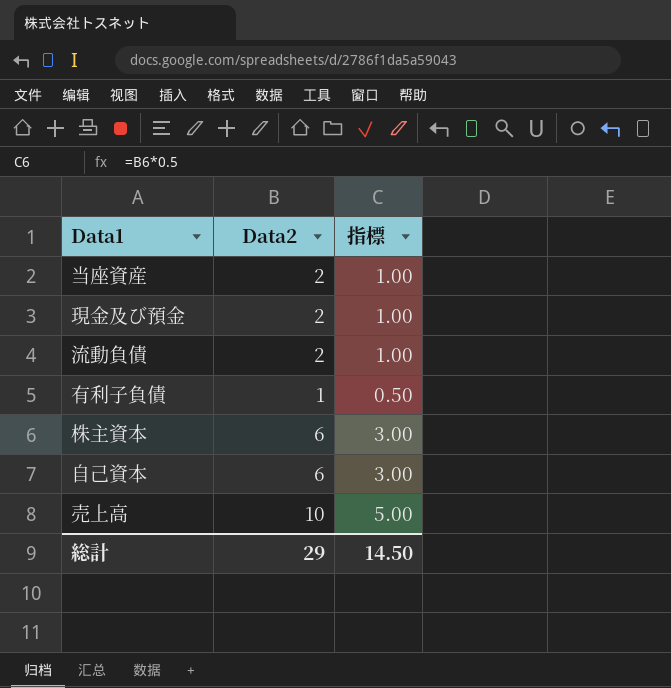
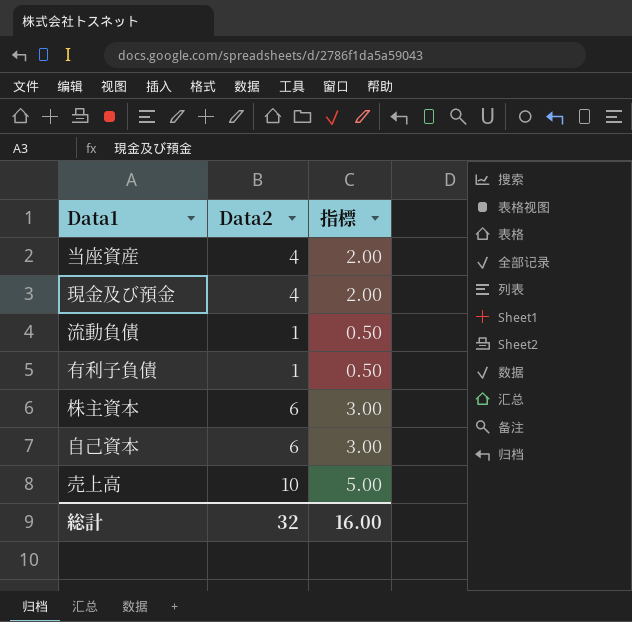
当座資産 | Data2: 2 -> 4
当座資産 | 指標: 1.00 -> 2.00
現金及び預金 | Data2: 2 -> 4
現金及び預金 | 指標: 1.00 -> 2.00
流動負債 | Data2: 2 -> 1
流動負債 | 指標: 1.00 -> 0.50
総計 | Data2: 29 -> 32
総計 | 指標: 14.50 -> 16.00

